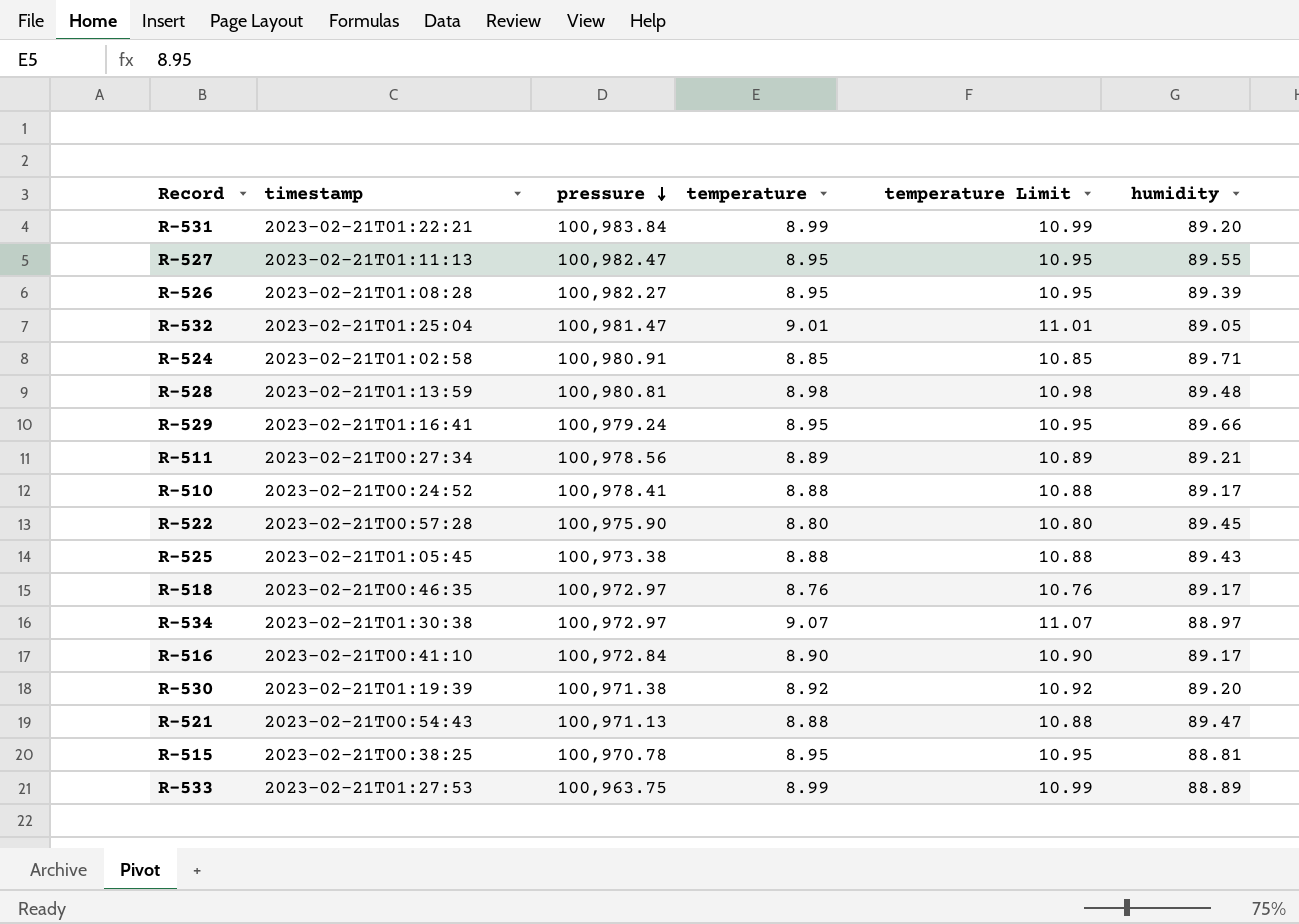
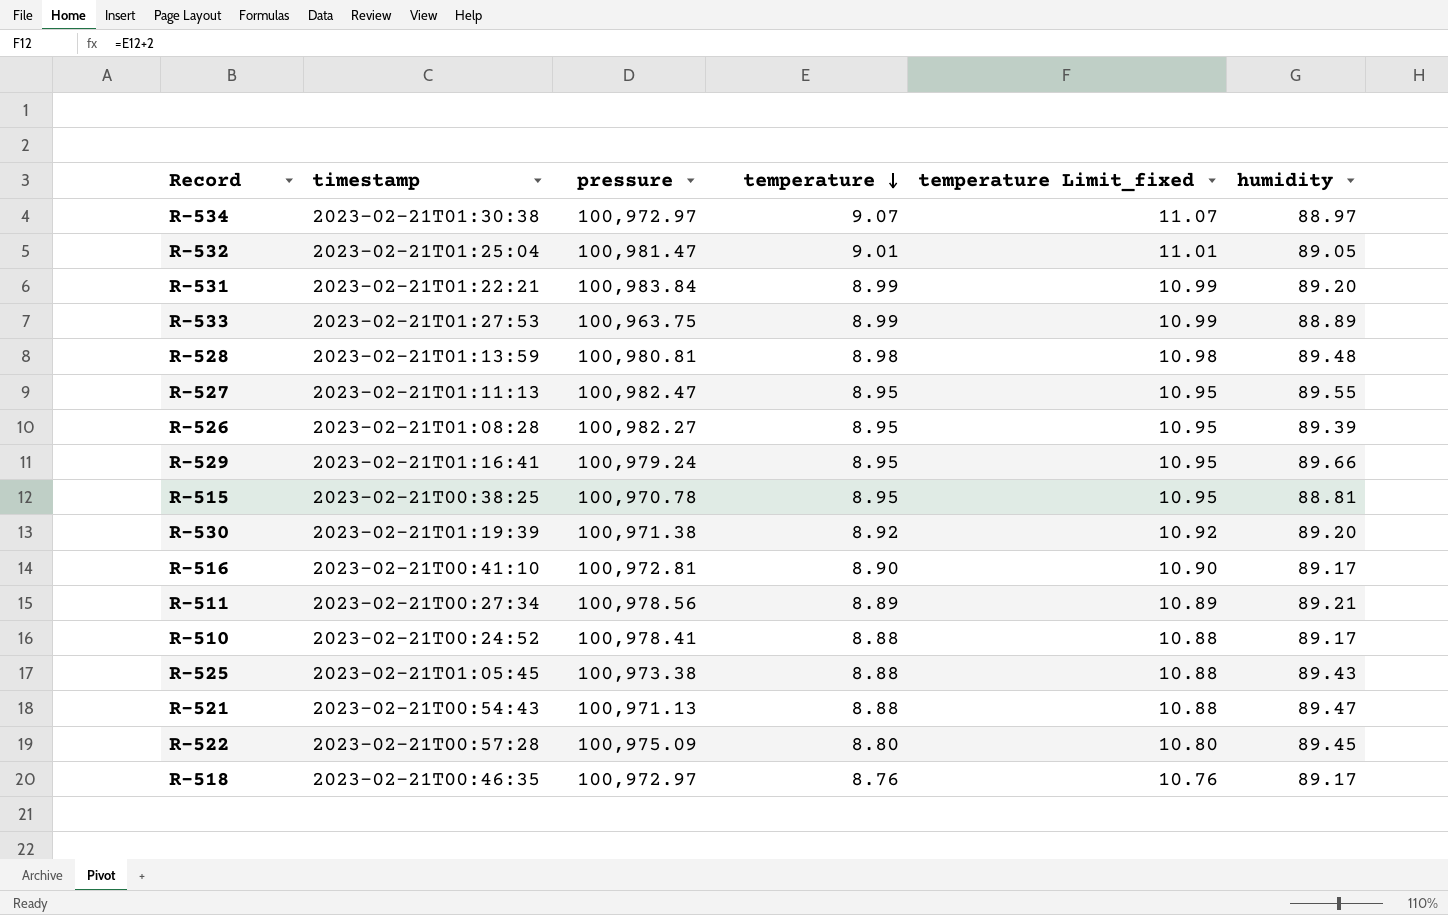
row order: pressure descending -> temperature descending
column name: temperature Limit -> temperature Limit_fixed
row R-524: 2023-02-21T01:02:58 | 100,980.91 | 8.85 | 10.85 | 89.71 -> none
R-516 | pressure: 100,972.84 -> 100,972.81
R-522 | pressure: 100,975.90 -> 100,975.09

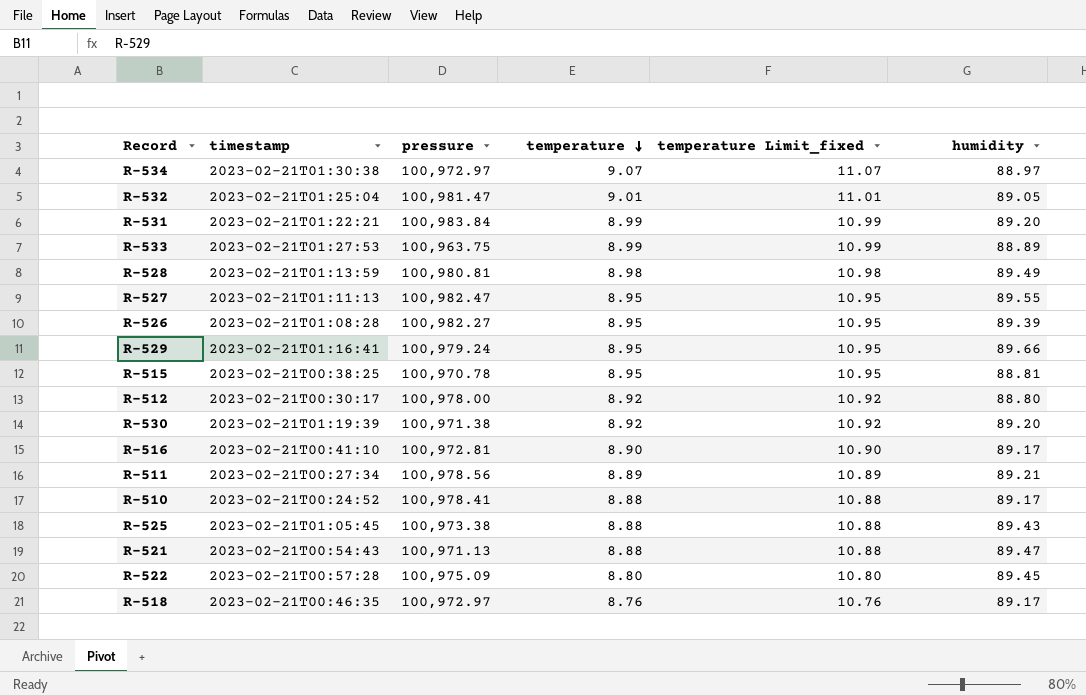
R-528 | humidity: 89.48 -> 89.49
row R-512: none -> 2023-02-21T00:30:17 | 100,978.00 | 8.92 | 10.92 | 88.80

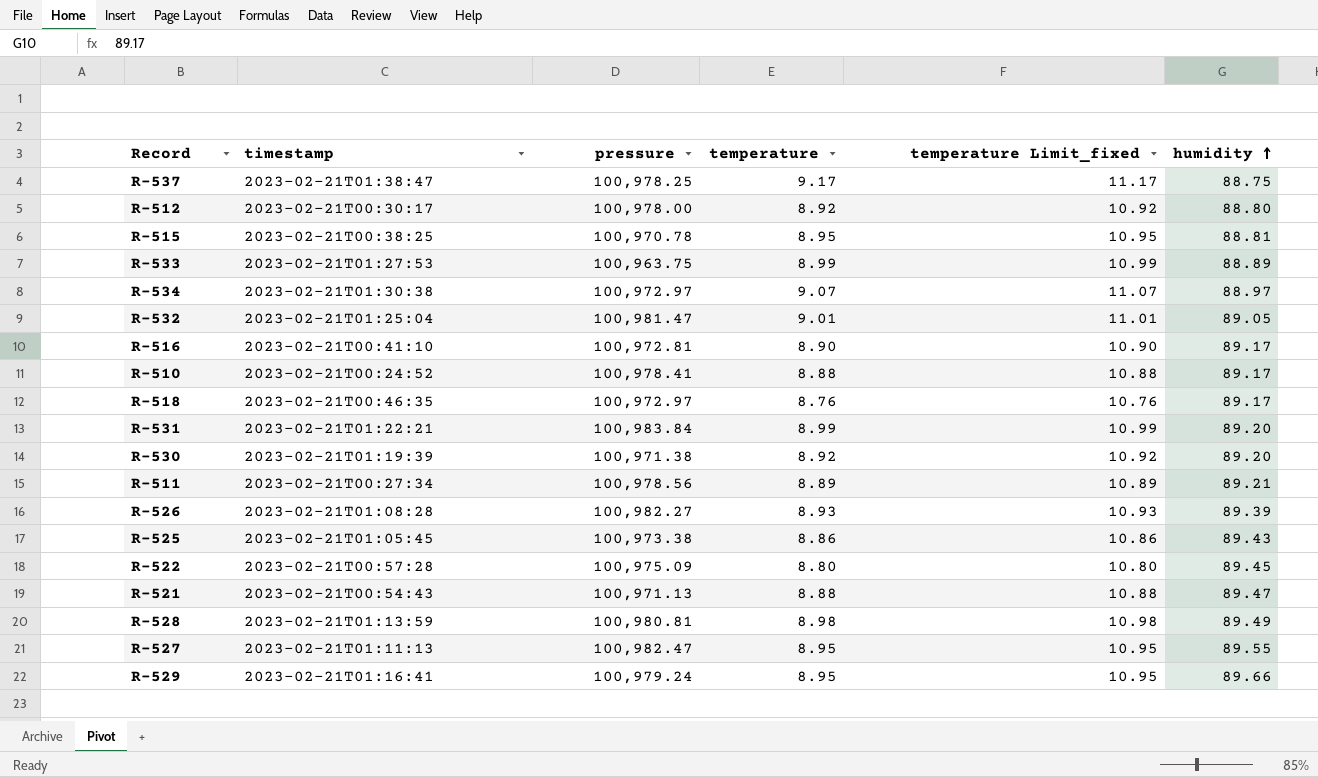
row order: temperature descending -> humidity ascending
row R-537: none -> 2023-02-21T01:38:47 | 100,978.25 | 9.17 | 11.17 | 88.75
R-526 | temperature: 8.95 -> 8.93
R-526 | temperature Limit_fixed: 10.95 -> 10.93
R-525 | temperature: 8.88 -> 8.86
R-525 | temperature Limit_fixed: 10.88 -> 10.86

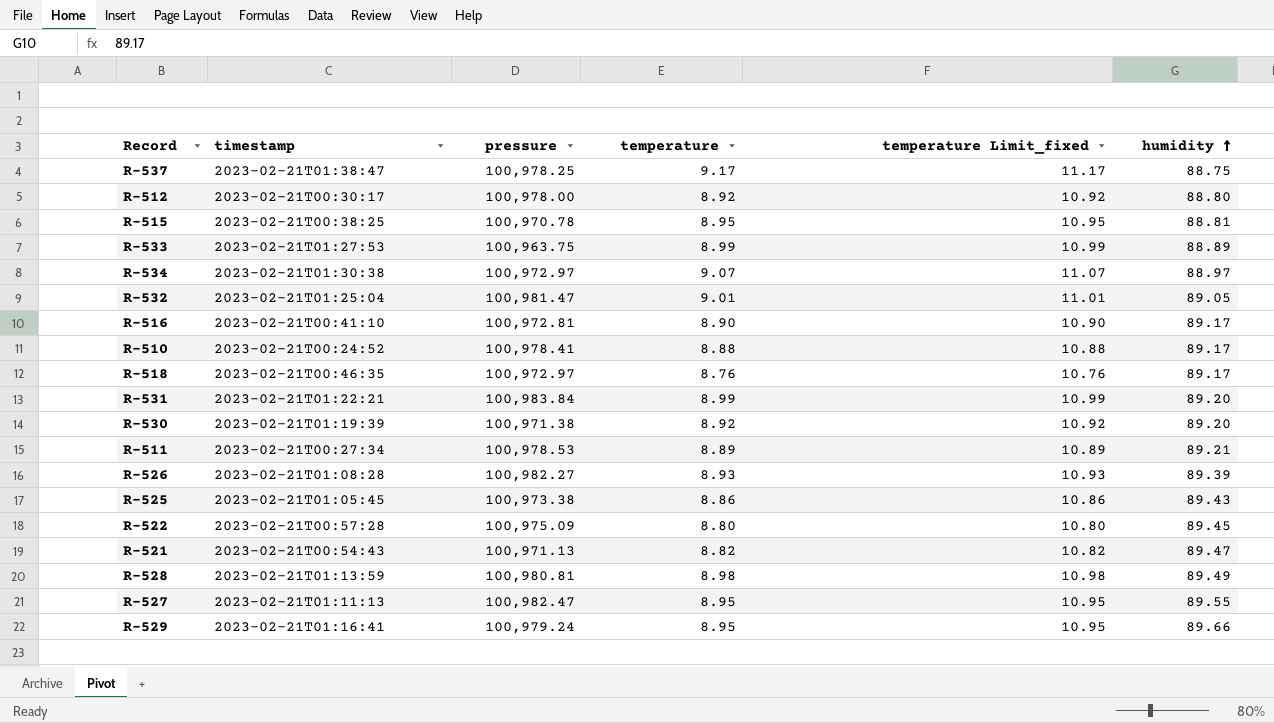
R-511 | pressure: 100,978.56 -> 100,978.53
R-521 | temperature: 8.88 -> 8.82
R-521 | temperature Limit_fixed: 10.88 -> 10.82

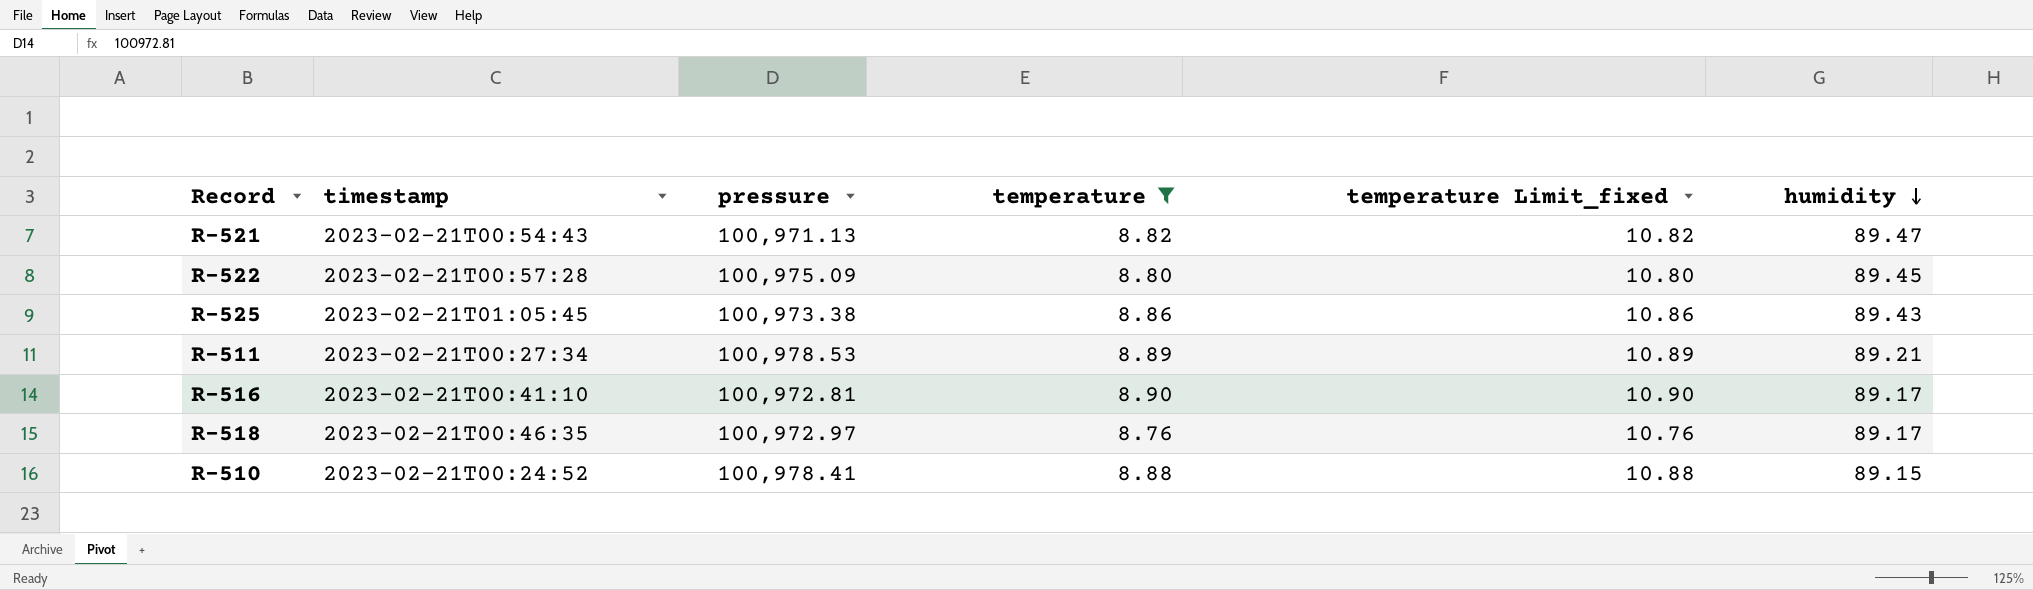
filter: none -> temperature <= 8.90
row order: humidity ascending -> humidity descending
R-510 | humidity: 89.17 -> 89.15

